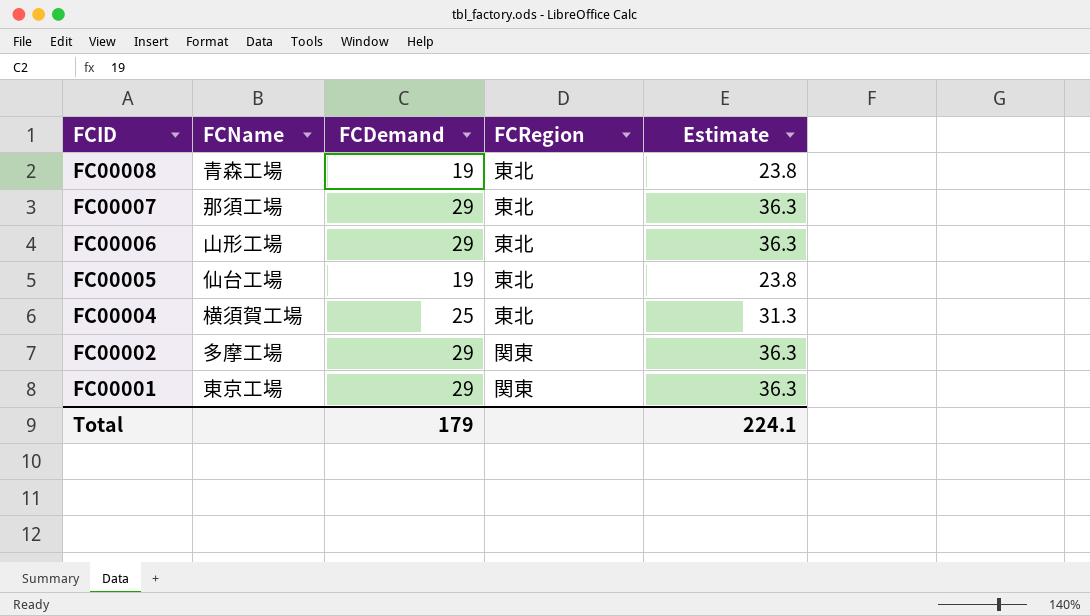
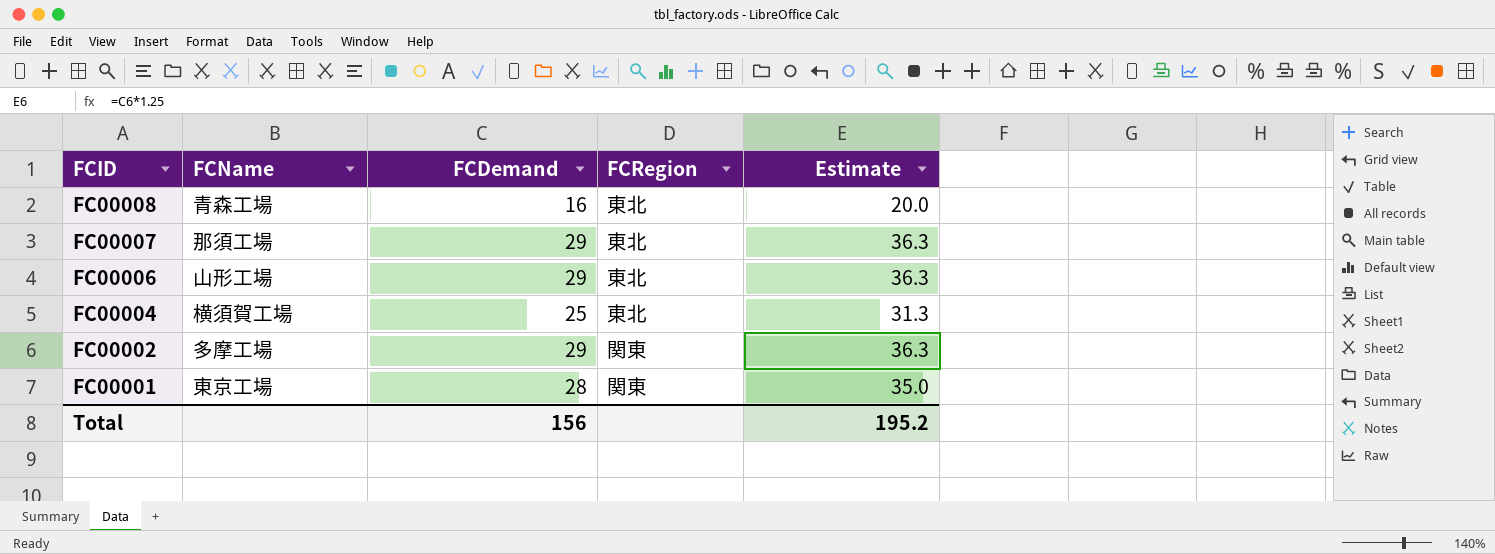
row FC00005: 仙台工場 | 19 | 東北 | 23.8 -> none
FC00008 | FCDemand: 19 -> 16
FC00008 | Estimate: 23.8 -> 20.0
FC00001 | FCDemand: 29 -> 28
FC00001 | Estimate: 36.3 -> 35.0
Total | FCDemand: 179 -> 156
Total | Estimate: 224.1 -> 195.2

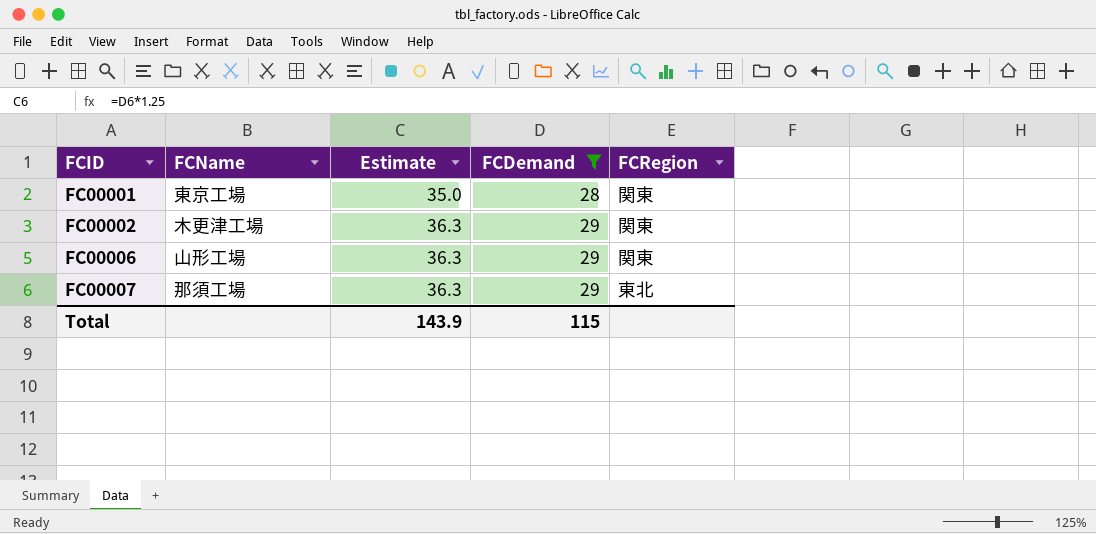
filter: none -> FCDemand >= 28
row order: FCID descending -> FCID ascending
column Estimate | position: 5 -> 3
FC00002 | FCName: 多摩工場 -> 木更津工場
FC00006 | FCRegion: 東北 -> 関東
Total | Estimate: 195.2 -> 143.9
Total | FCDemand: 156 -> 115

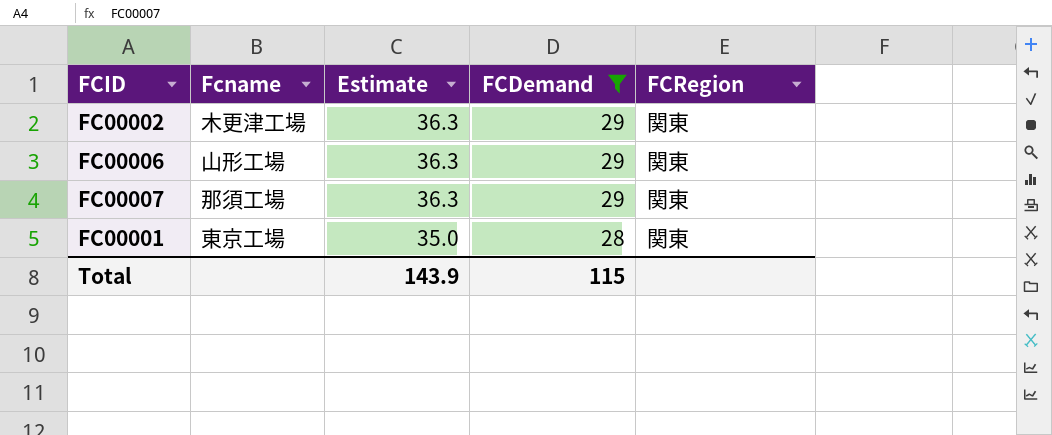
row order: FCID ascending -> Estimate descending
column name: FCName -> Fcname
FC00007 | FCRegion: 東北 -> 関東

